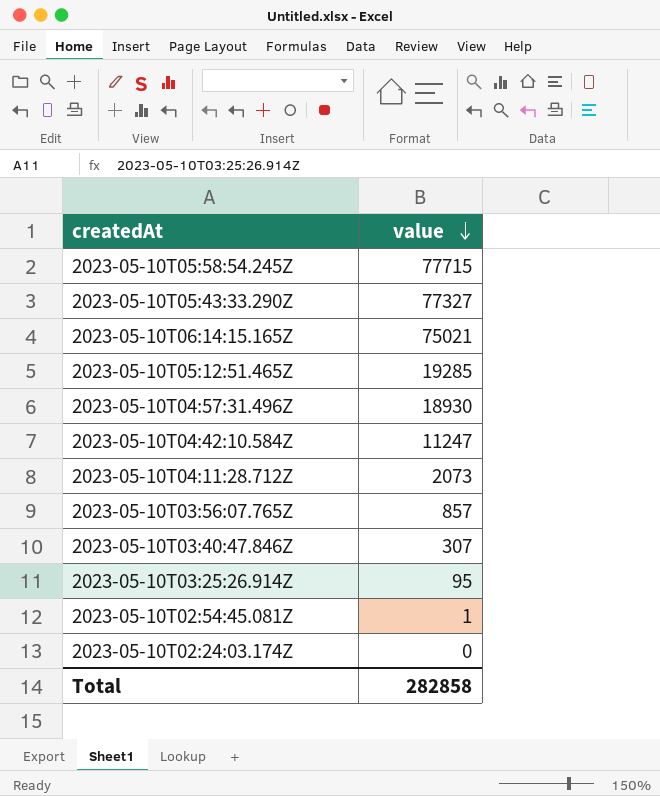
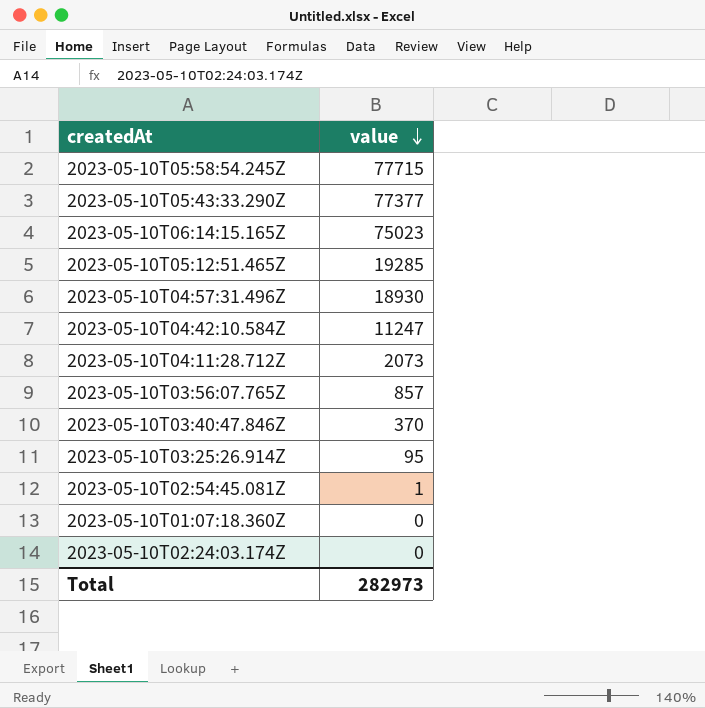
2023-05-10T05:43:33.290Z | value: 77327 -> 77377
2023-05-10T06:14:15.165Z | value: 75021 -> 75023
2023-05-10T03:40:47.846Z | value: 307 -> 370
row 2023-05-10T01:07:18.360Z: none -> 0
Total | value: 282858 -> 282973

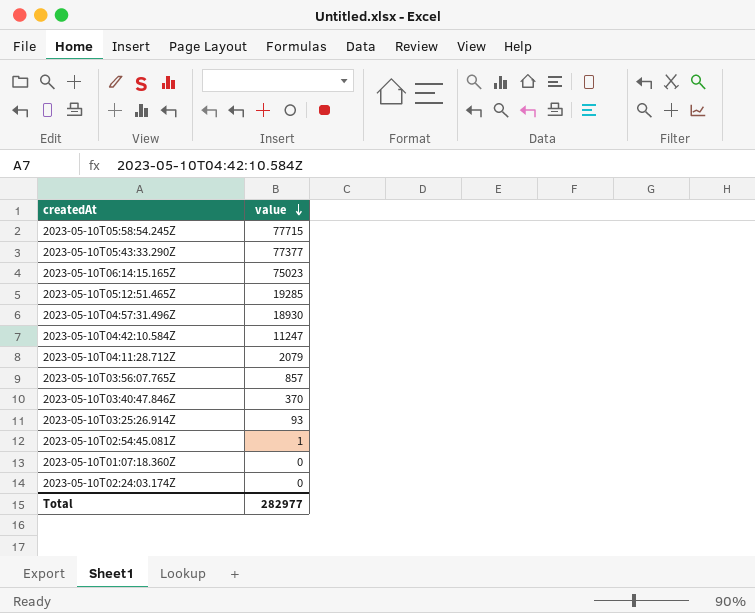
2023-05-10T04:11:28.712Z | value: 2073 -> 2079
2023-05-10T03:25:26.914Z | value: 95 -> 93
Total | value: 282973 -> 282977

